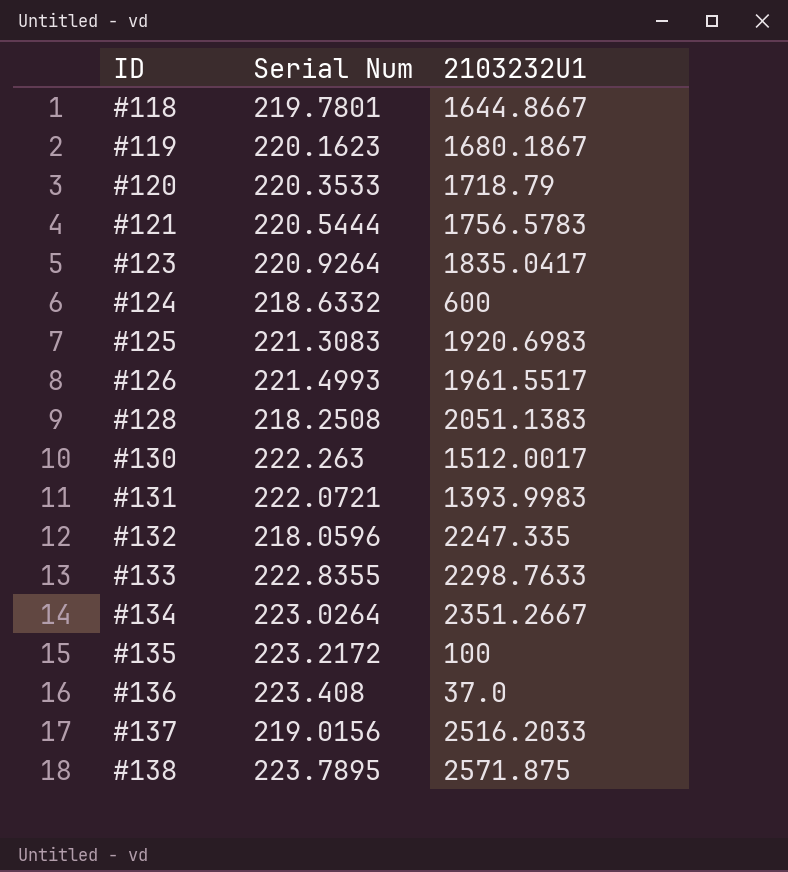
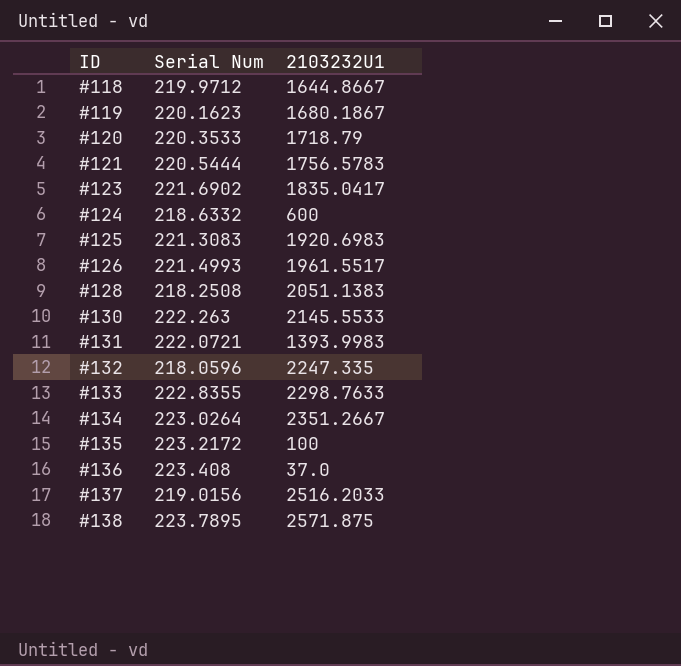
#118 | Serial Num: 219.7801 -> 219.9712
#123 | Serial Num: 220.9264 -> 221.6902
#130 | 2103232U1: 1512.0017 -> 2145.5533

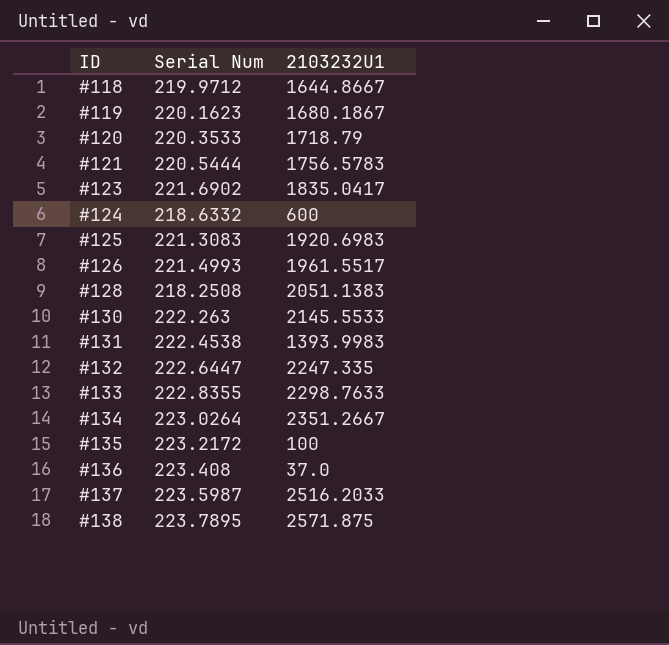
#131 | Serial Num: 222.0721 -> 222.4538
#132 | Serial Num: 218.0596 -> 222.6447
#137 | Serial Num: 219.0156 -> 223.5987

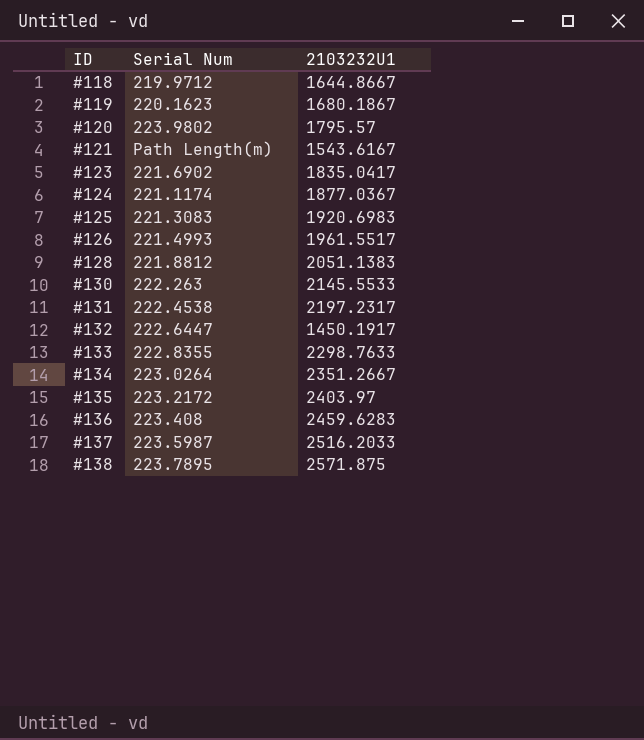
#120 | Serial Num: 220.3533 -> 223.9802
#120 | 2103232U1: 1718.79 -> 1795.57
#121 | Serial Num: 220.5444 -> Path Length(m)
#121 | 2103232U1: 1756.5783 -> 1543.6167
#124 | Serial Num: 218.6332 -> 221.1174
#124 | 2103232U1: 600 -> 1877.0367
#128 | Serial Num: 218.2508 -> 221.8812
#131 | 2103232U1: 1393.9983 -> 2197.2317
#132 | 2103232U1: 2247.335 -> 1450.1917
#135 | 2103232U1: 100 -> 2403.97
#136 | 2103232U1: 37.0 -> 2459.6283

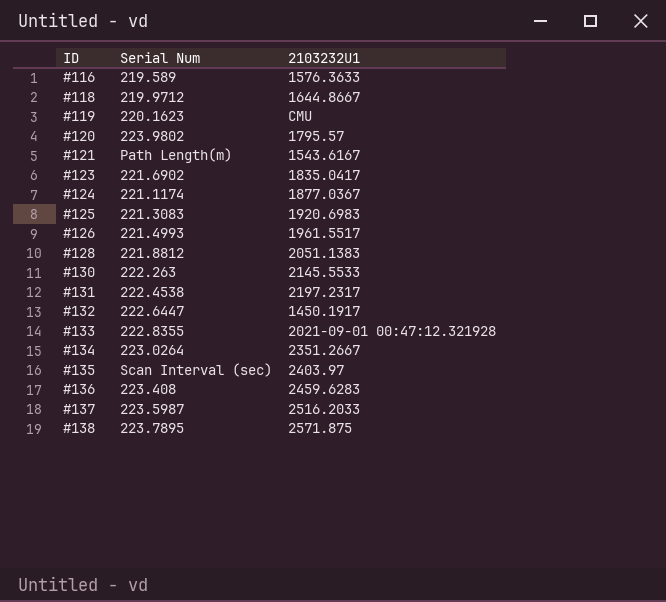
row #116: none -> 219.589 | 1576.3633
#119 | 2103232U1: 1680.1867 -> CMU
#133 | 2103232U1: 2298.7633 -> 2021-09-01 00:47:12.321928
#135 | Serial Num: 223.2172 -> Scan Interval (sec)

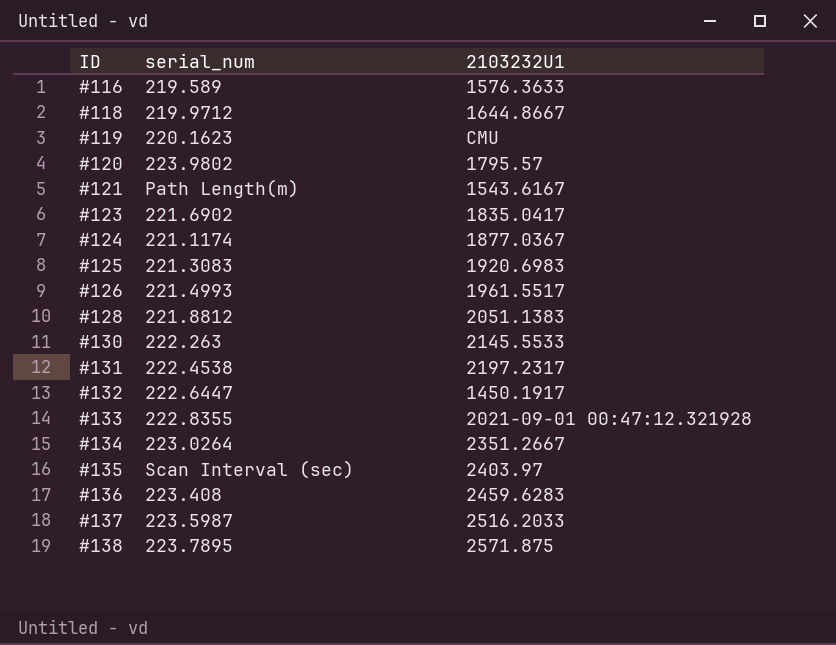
column name: Serial Num -> serial_num

